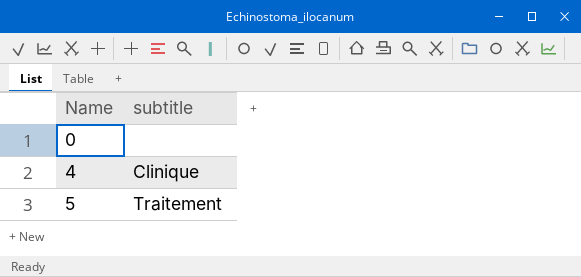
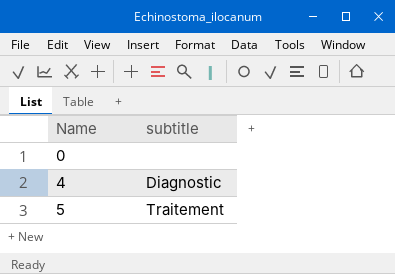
4 | subtitle: Clinique -> Diagnostic

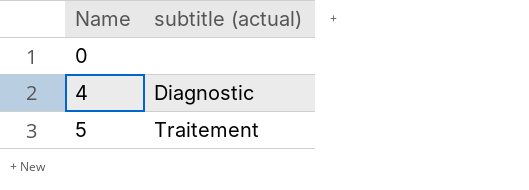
column name: subtitle -> subtitle (actual)

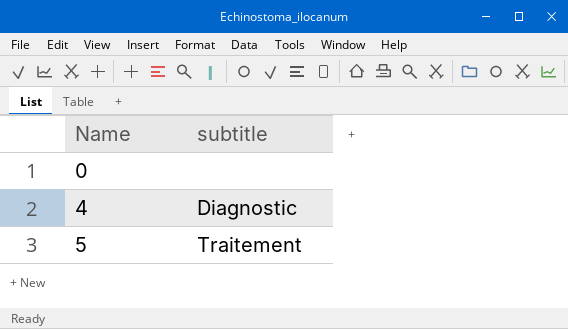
column name: subtitle (actual) -> subtitle

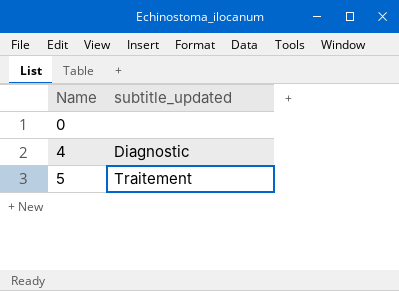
column name: subtitle -> subtitle_updated

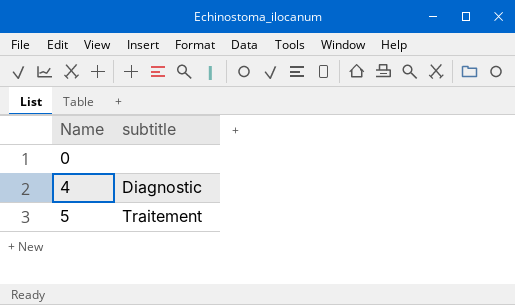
column name: subtitle_updated -> subtitle

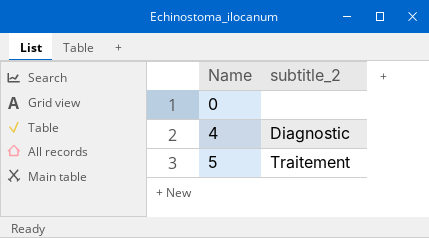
column name: subtitle -> subtitle_2

